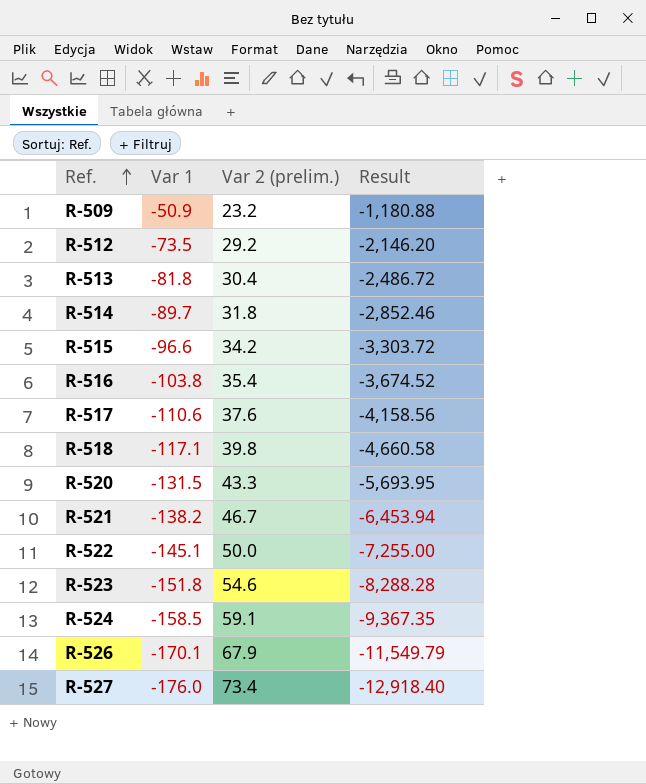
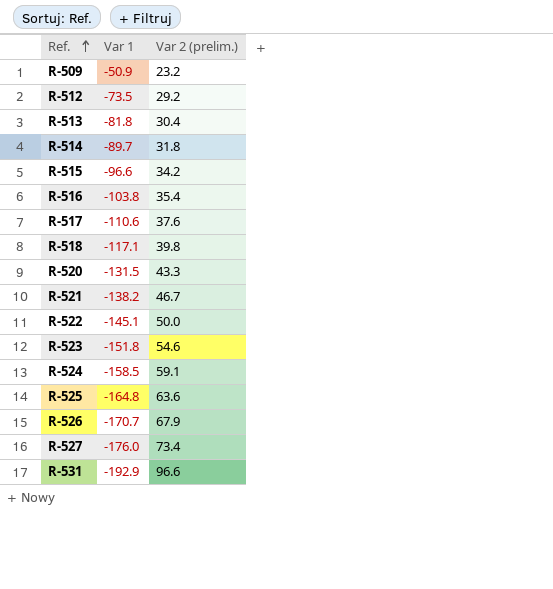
column Result | formula: [Var 1] * [Var 2 (prelim.)] -> none
row R-525: none -> -164.8 | 63.6
R-526 | Var 1: -170.1 -> -170.7
row R-531: none -> -192.9 | 96.6

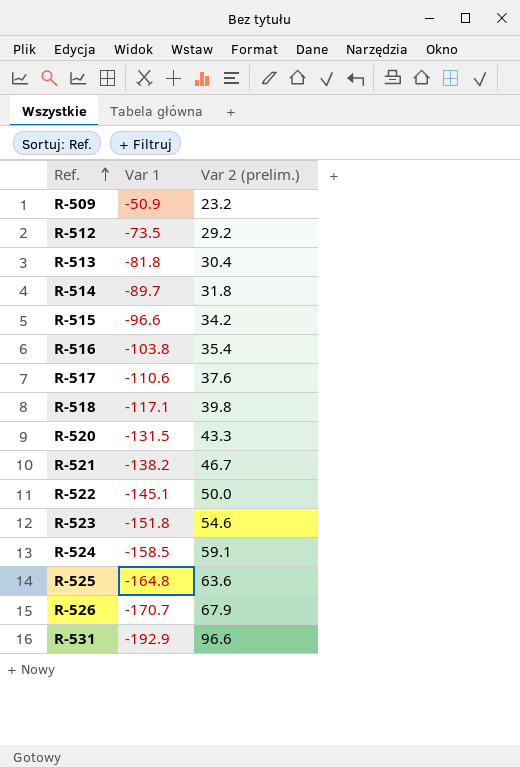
row R-527: -176.0 | 73.4 -> none

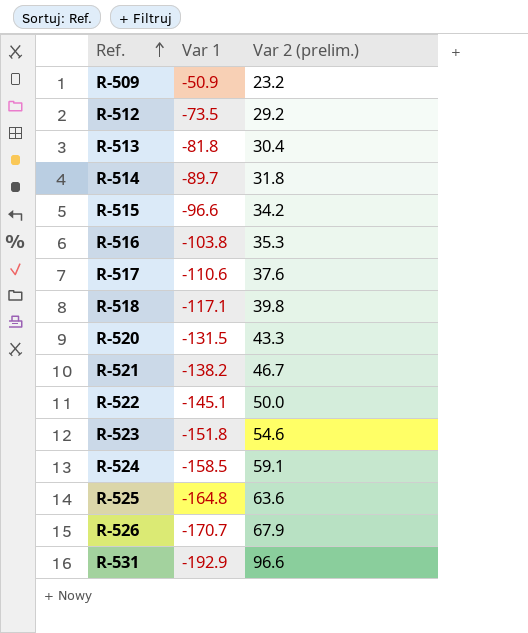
R-516 | Var 2 (prelim.): 35.4 -> 35.3

